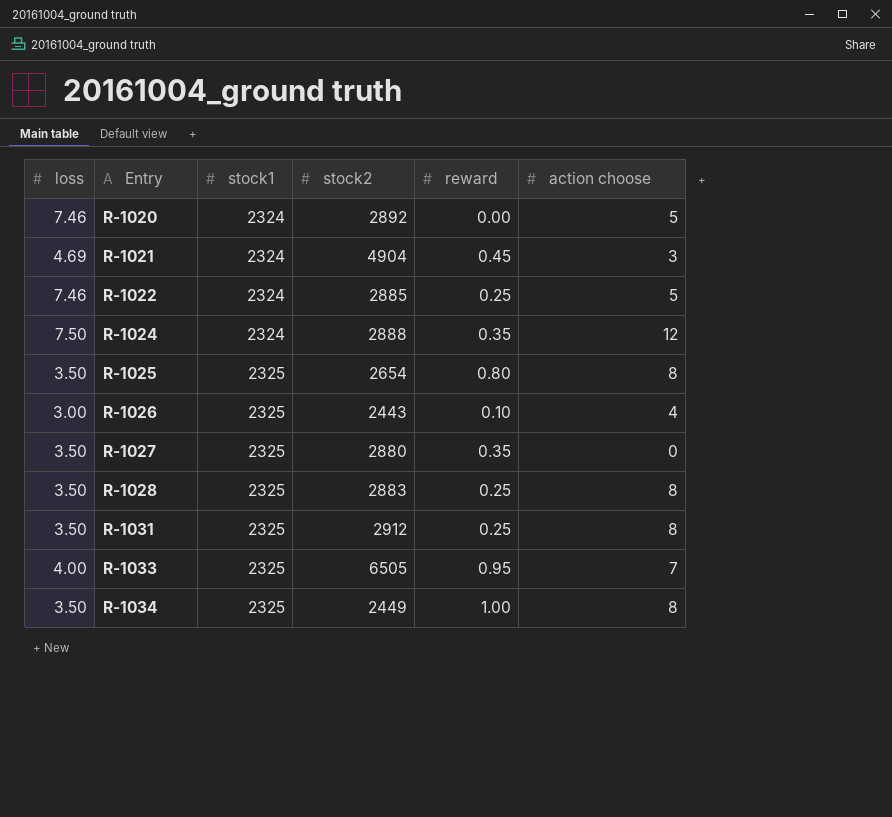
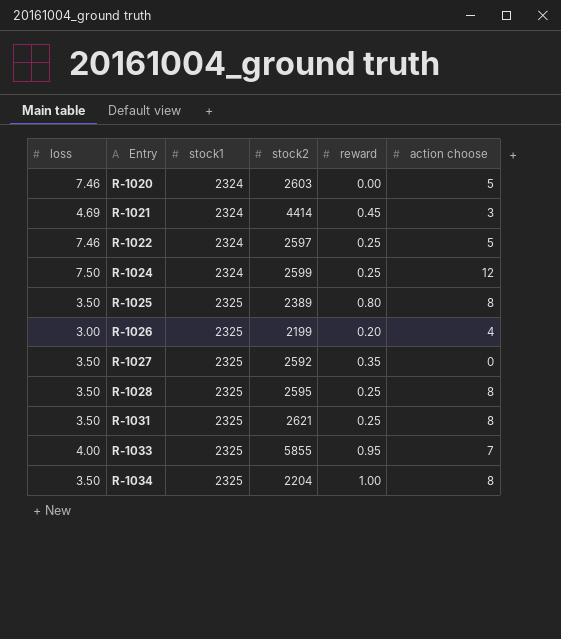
R-1020 | stock2: 2892 -> 2603
R-1021 | stock2: 4904 -> 4414
R-1022 | stock2: 2885 -> 2597
R-1024 | stock2: 2888 -> 2599
R-1024 | reward: 0.35 -> 0.25
R-1025 | stock2: 2654 -> 2389
R-1026 | stock2: 2443 -> 2199
R-1026 | reward: 0.10 -> 0.20
R-1027 | stock2: 2880 -> 2592
R-1028 | stock2: 2883 -> 2595
R-1031 | stock2: 2912 -> 2621
R-1033 | stock2: 6505 -> 5855
R-1034 | stock2: 2449 -> 2204

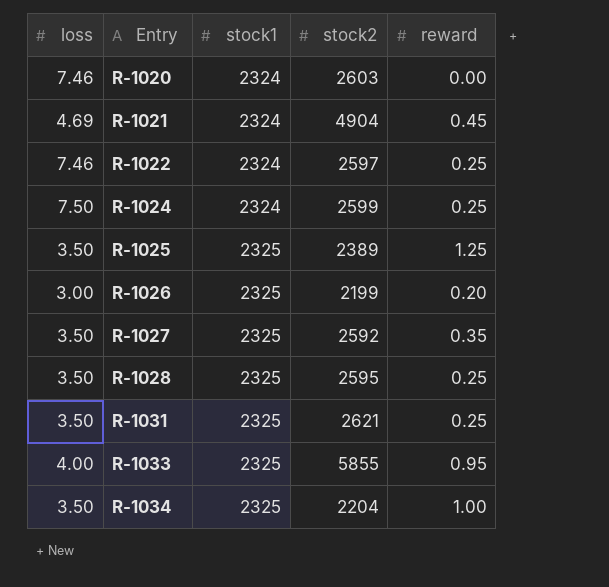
column action choose | position: 6 -> none
R-1021 | stock2: 4414 -> 4904
R-1025 | reward: 0.80 -> 1.25

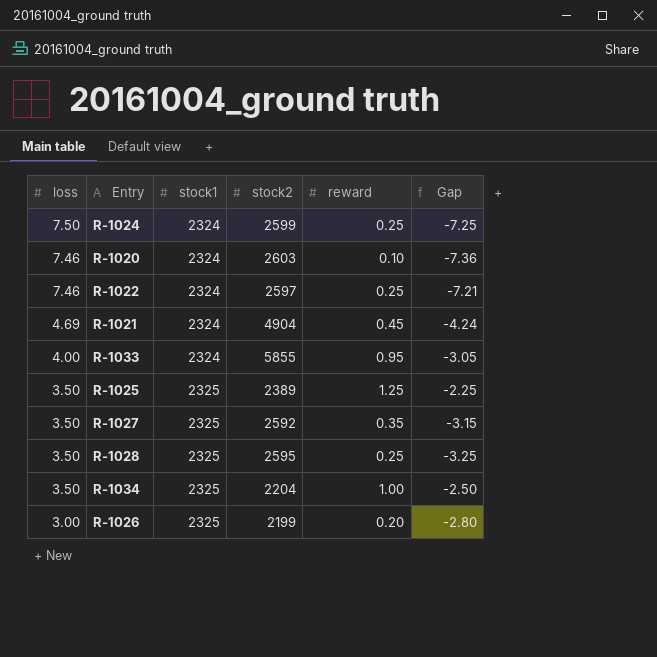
row order: Entry ascending -> loss descending
column Gap | formula: none -> [reward] - [loss]
row R-1031: 3.50 | 2325 | 2621 | 0.25 -> none
R-1020 | reward: 0.00 -> 0.10
R-1033 | stock1: 2325 -> 2324

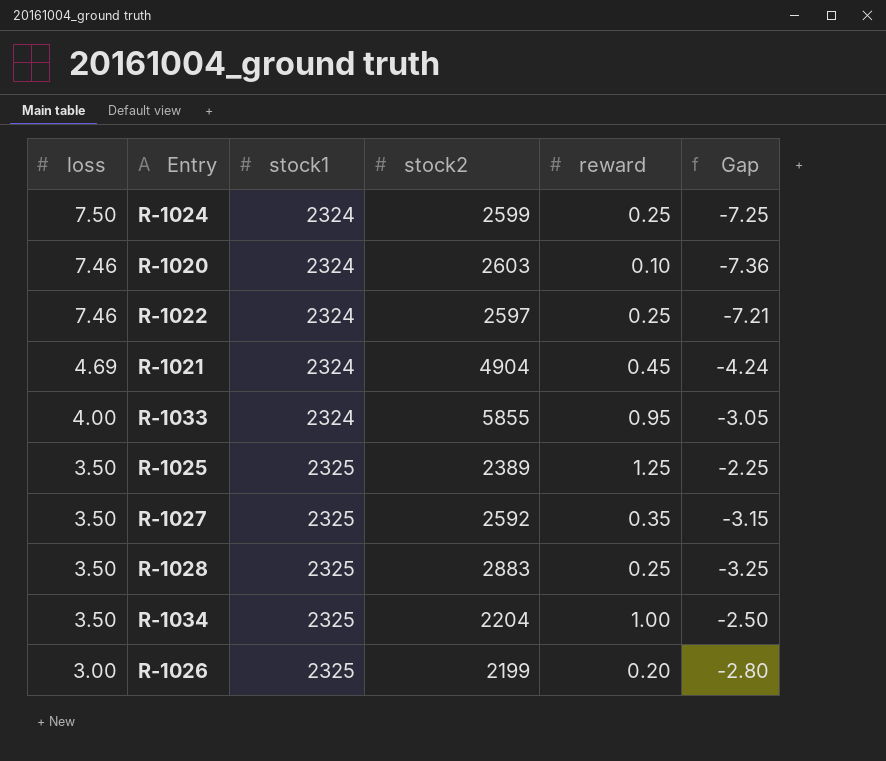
R-1028 | stock2: 2595 -> 2883

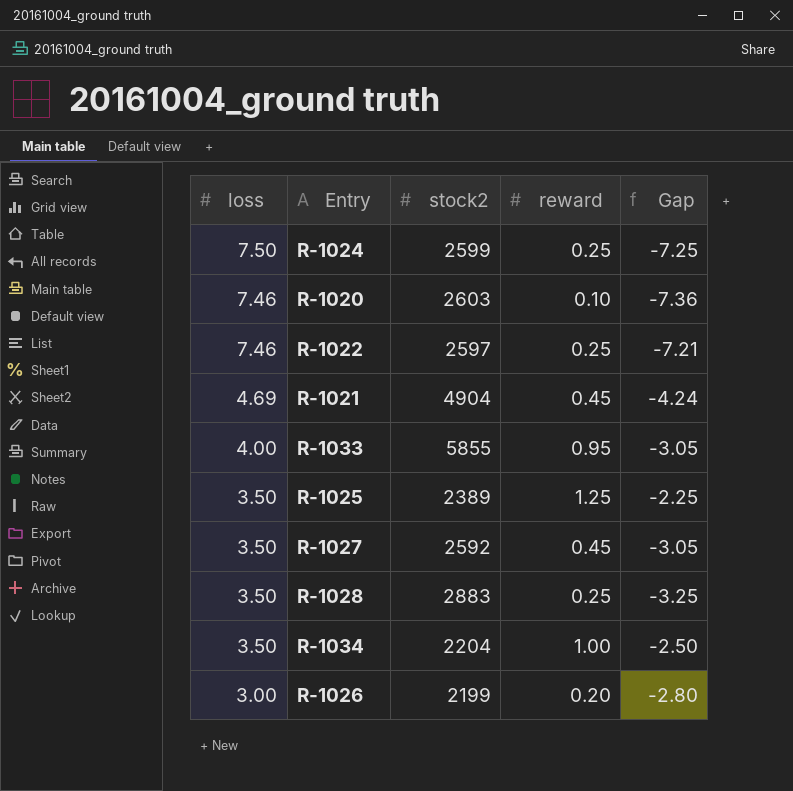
column stock1 | position: 3 -> none
R-1027 | reward: 0.35 -> 0.45
R-1027 | Gap: -3.15 -> -3.05

